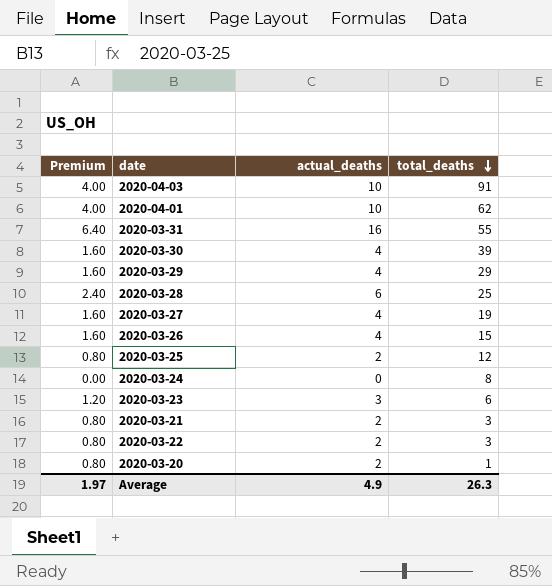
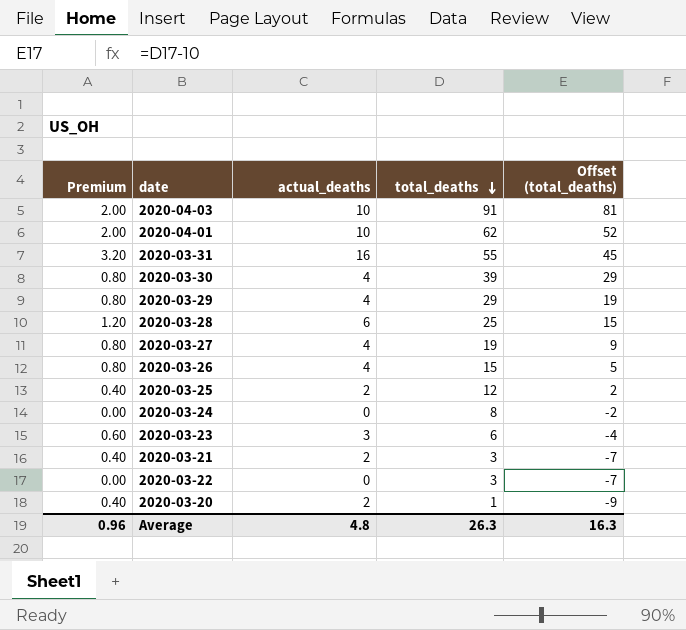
column Premium | formula: [actual_deaths] * 0.4 -> [actual_deaths] * 0.2
column Offset (total_deaths) | formula: none -> [total_deaths] - 10
2020-03-22 | actual_deaths: 2 -> 0
Average | Premium: 1.97 -> 0.96
Average | actual_deaths: 4.9 -> 4.8

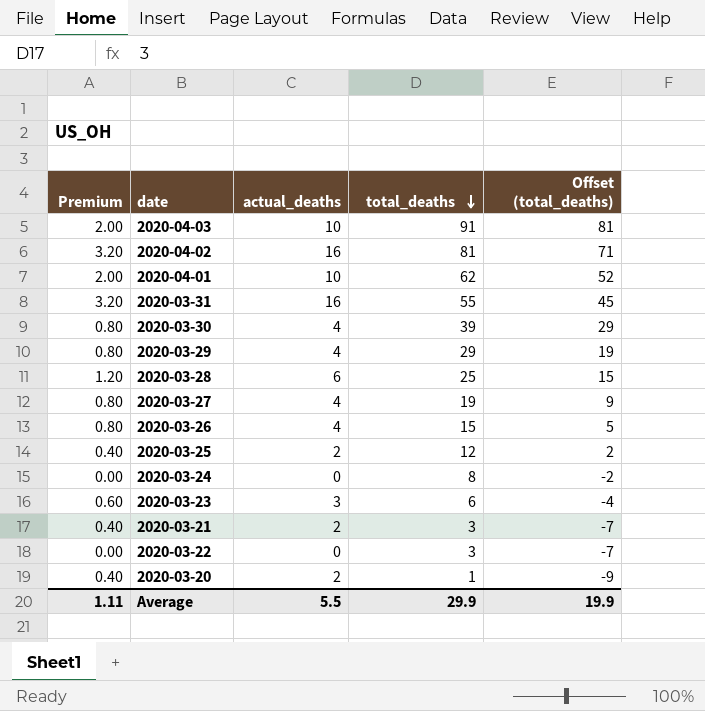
row 2020-04-02: none -> 3.20 | 16 | 81 | 71
Average | Premium: 0.96 -> 1.11
Average | actual_deaths: 4.8 -> 5.5
Average | total_deaths: 26.3 -> 29.9
Average | Offset (total_deaths): 16.3 -> 19.9

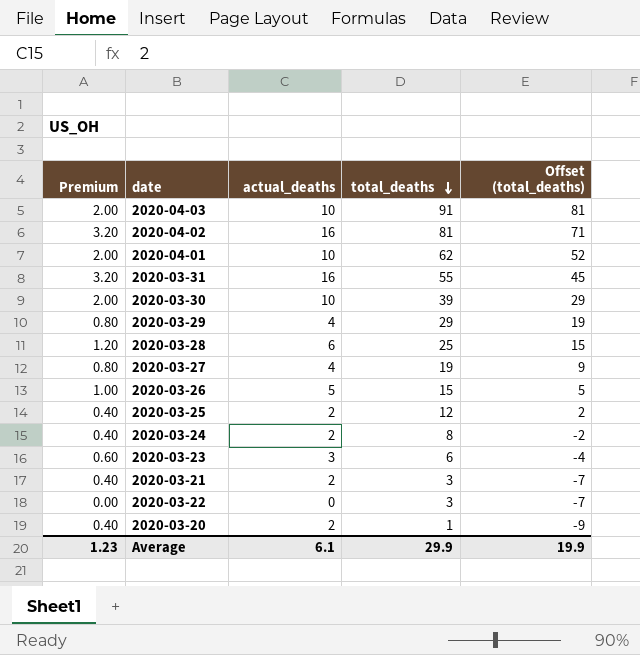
2020-03-30 | Premium: 0.80 -> 2.00
2020-03-30 | actual_deaths: 4 -> 10
2020-03-26 | Premium: 0.80 -> 1.00
2020-03-26 | actual_deaths: 4 -> 5
2020-03-24 | Premium: 0.00 -> 0.40
2020-03-24 | actual_deaths: 0 -> 2
Average | Premium: 1.11 -> 1.23
Average | actual_deaths: 5.5 -> 6.1

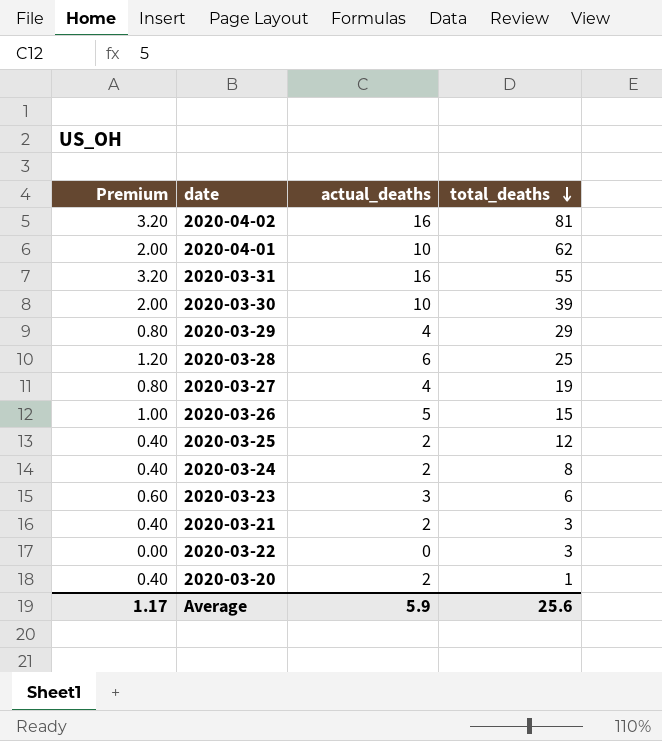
column Offset (total_deaths) | formula: [total_deaths] - 10 -> none
row 2020-04-03: 2.00 | 10 | 91 | 81 -> none
Average | Premium: 1.23 -> 1.17
Average | actual_deaths: 6.1 -> 5.9
Average | total_deaths: 29.9 -> 25.6

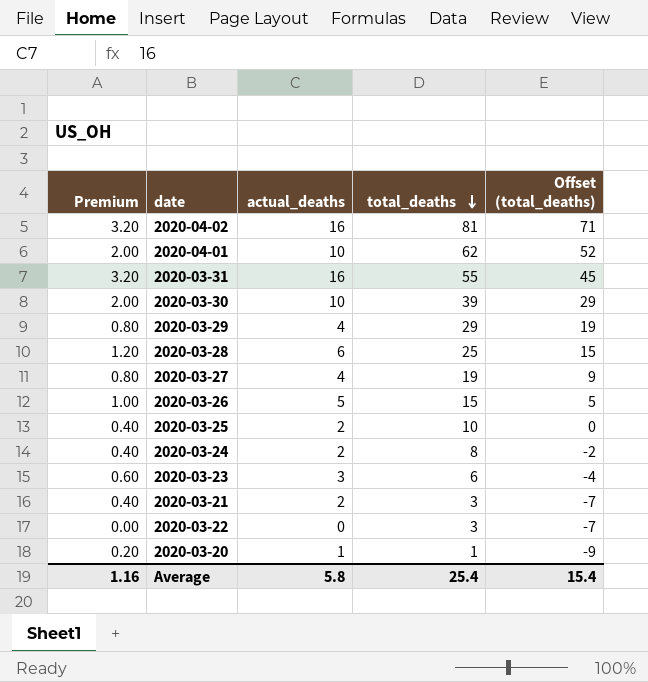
column Offset (total_deaths) | formula: none -> [total_deaths] - 10
2020-03-25 | total_deaths: 12 -> 10
2020-03-20 | Premium: 0.40 -> 0.20
2020-03-20 | actual_deaths: 2 -> 1
Average | Premium: 1.17 -> 1.16
Average | actual_deaths: 5.9 -> 5.8
Average | total_deaths: 25.6 -> 25.4

